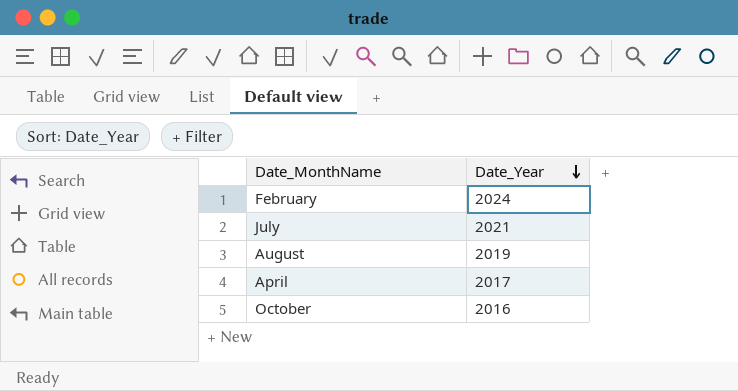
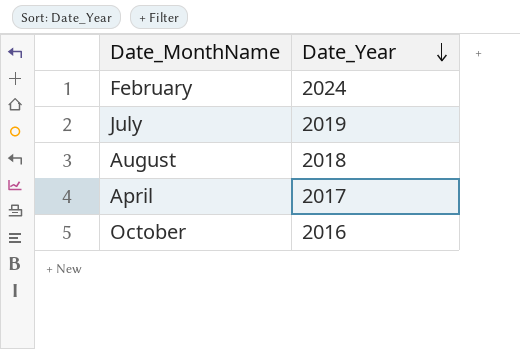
July | Date_Year: 2021 -> 2019
August | Date_Year: 2019 -> 2018

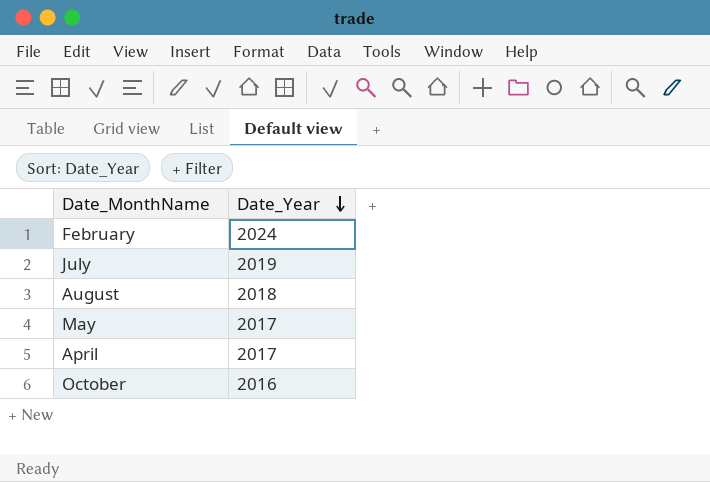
row May: none -> 2017

